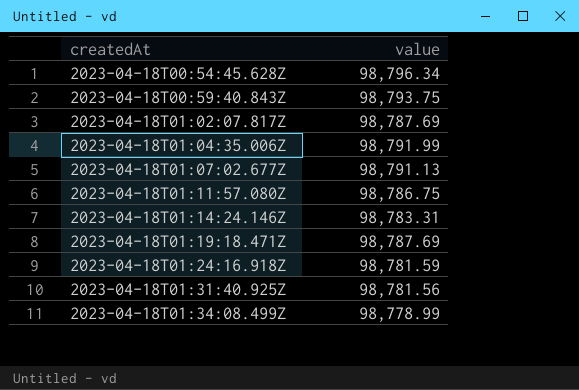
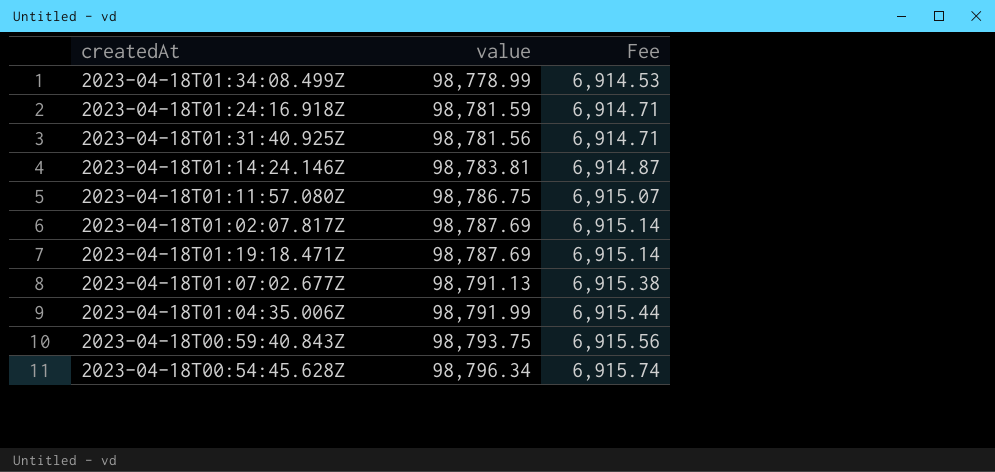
row order: createdAt ascending -> Fee ascending
column Fee | formula: none -> [value] * 0.07
2023-04-18T01:14:24.146Z | value: 98,783.31 -> 98,783.81

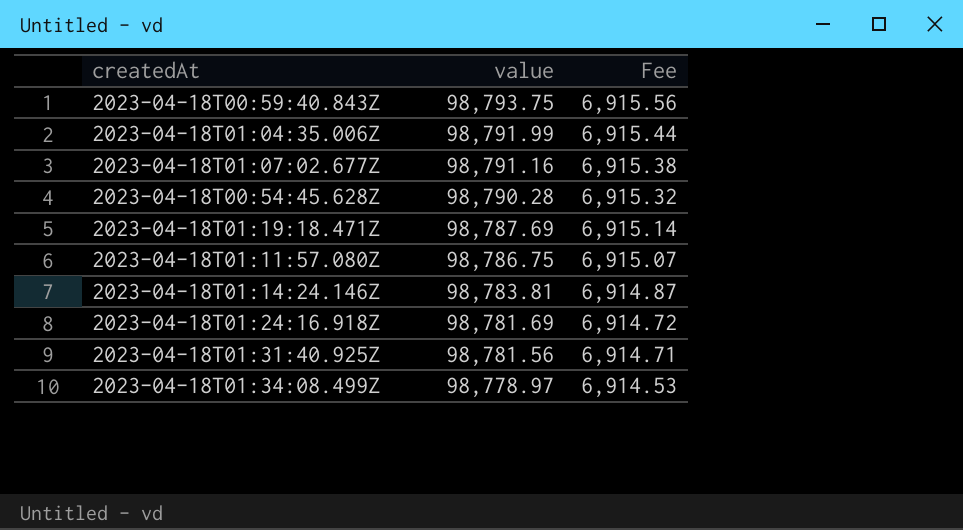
row order: Fee ascending -> value descending
row 2023-04-18T01:02:07.817Z: 98,787.69 | 6,915.14 -> none
2023-04-18T01:07:02.677Z | value: 98,791.13 -> 98,791.16
2023-04-18T00:54:45.628Z | value: 98,796.34 -> 98,790.28
2023-04-18T00:54:45.628Z | Fee: 6,915.74 -> 6,915.32
2023-04-18T01:24:16.918Z | value: 98,781.59 -> 98,781.69
2023-04-18T01:24:16.918Z | Fee: 6,914.71 -> 6,914.72
2023-04-18T01:34:08.499Z | value: 98,778.99 -> 98,778.97

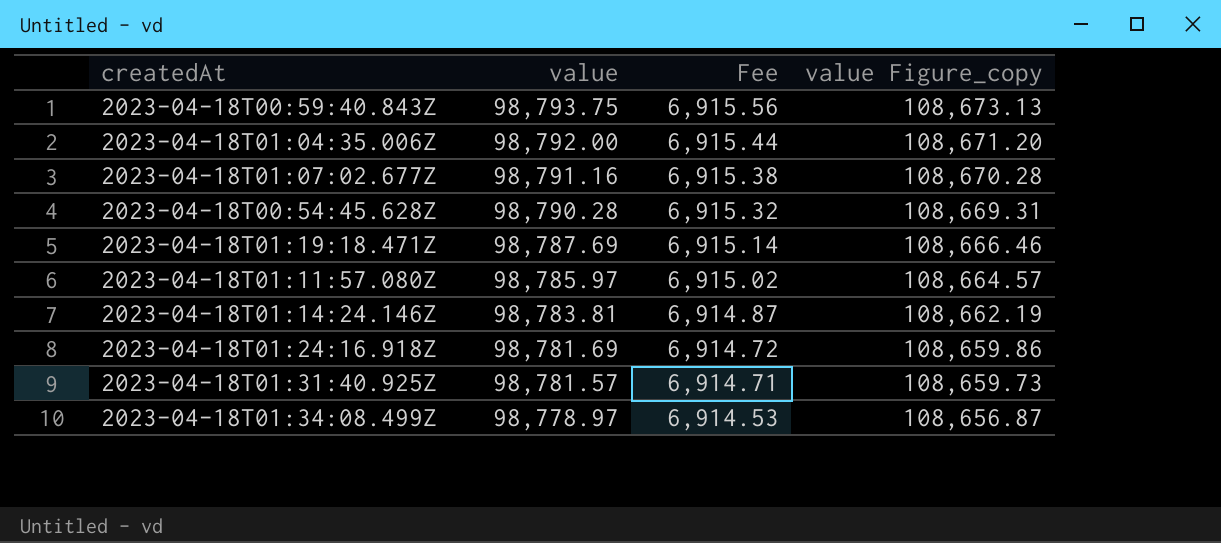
column value Figure_copy | formula: none -> [value] * 1.1
2023-04-18T01:04:35.006Z | value: 98,791.99 -> 98,792.00
2023-04-18T01:11:57.080Z | value: 98,786.75 -> 98,785.97
2023-04-18T01:11:57.080Z | Fee: 6,915.07 -> 6,915.02
2023-04-18T01:31:40.925Z | value: 98,781.56 -> 98,781.57

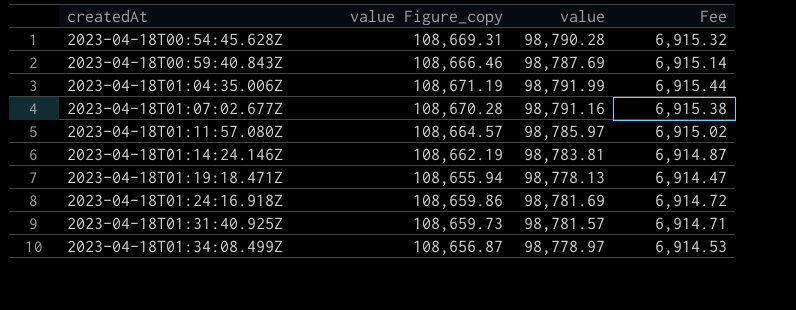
row order: value descending -> createdAt ascending
column value Figure_copy | position: 4 -> 2
2023-04-18T00:59:40.843Z | value Figure_copy: 108,673.13 -> 108,666.46
2023-04-18T00:59:40.843Z | value: 98,793.75 -> 98,787.69
2023-04-18T00:59:40.843Z | Fee: 6,915.56 -> 6,915.14
2023-04-18T01:04:35.006Z | value Figure_copy: 108,671.20 -> 108,671.19
2023-04-18T01:04:35.006Z | value: 98,792.00 -> 98,791.99
2023-04-18T01:19:18.471Z | value Figure_copy: 108,666.46 -> 108,655.94
2023-04-18T01:19:18.471Z | value: 98,787.69 -> 98,778.13
2023-04-18T01:19:18.471Z | Fee: 6,915.14 -> 6,914.47

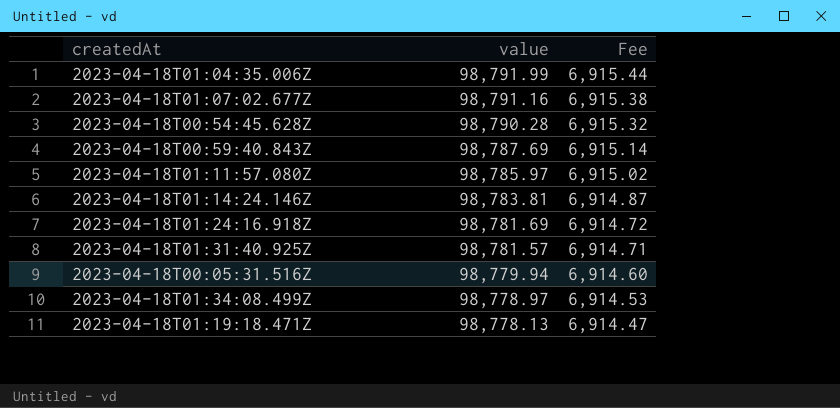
row order: createdAt ascending -> value descending
column value Figure_copy | formula: [value] * 1.1 -> none
row 2023-04-18T00:05:31.516Z: none -> 98,779.94 | 6,914.60

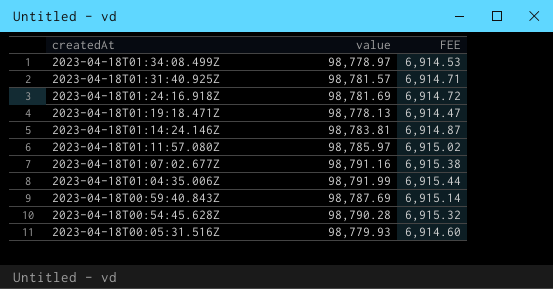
row order: value descending -> createdAt descending
column name: Fee -> FEE
2023-04-18T00:05:31.516Z | value: 98,779.94 -> 98,779.93

